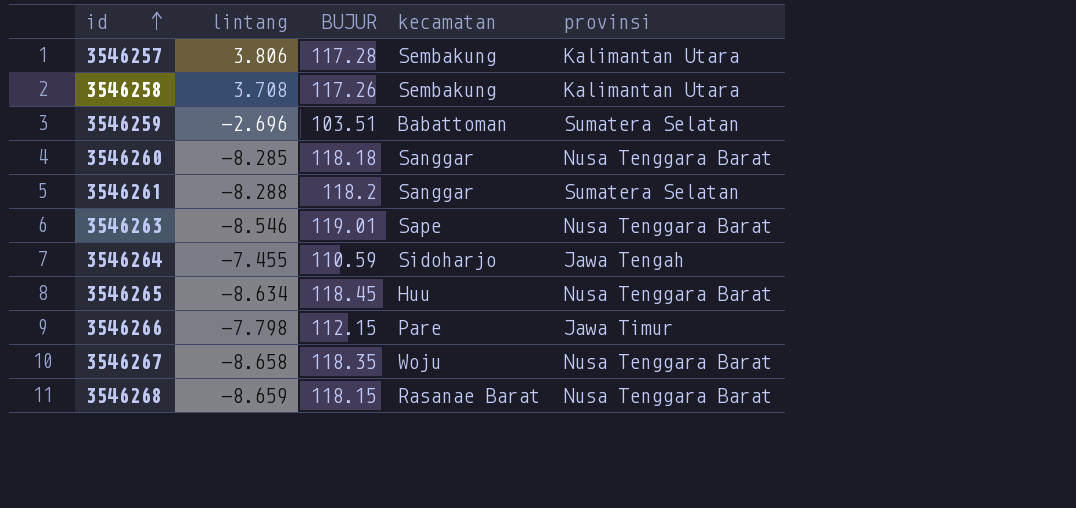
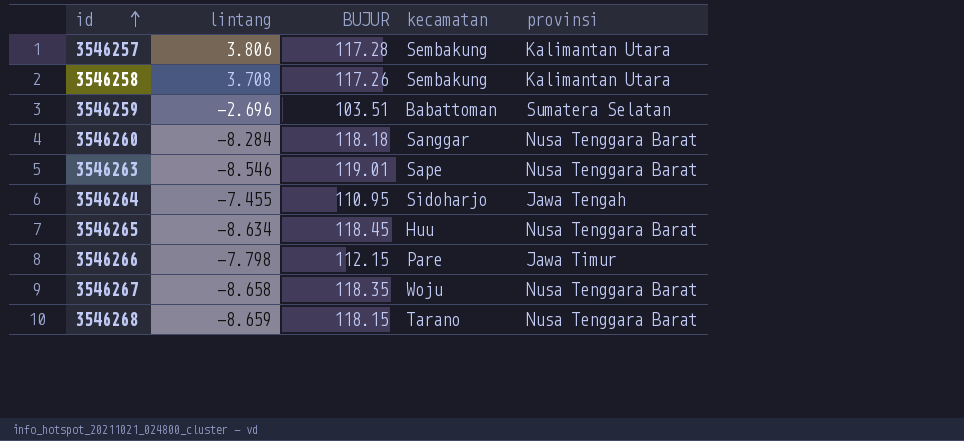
row 3546261: -8.288 | 118.2 | Sanggar | Sumatera Selatan -> none
3546260 | lintang: -8.285 -> -8.284
3546264 | BUJUR: 110.59 -> 110.95
3546268 | kecamatan: Rasanae Barat -> Tarano

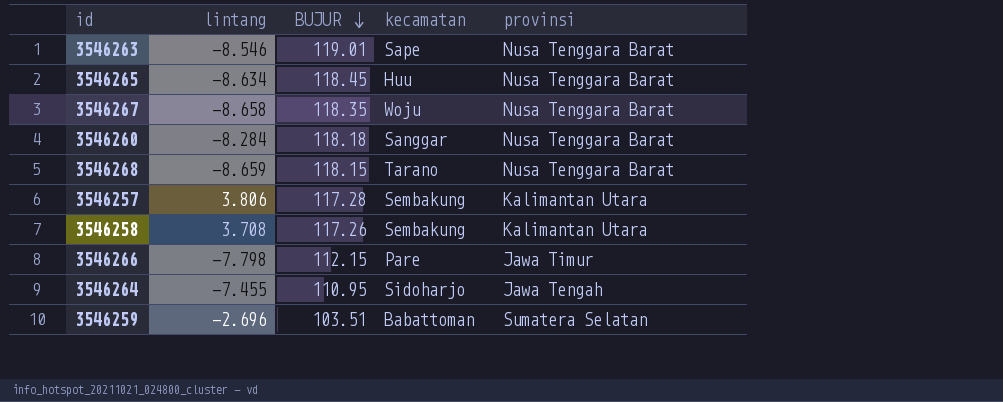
row order: id ascending -> BUJUR descending

